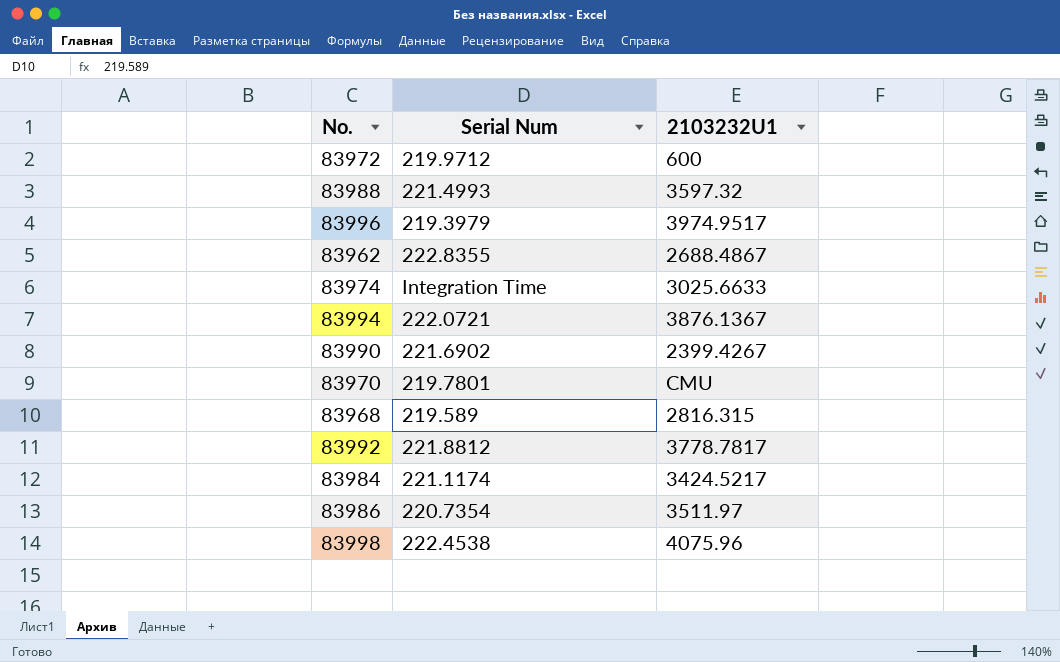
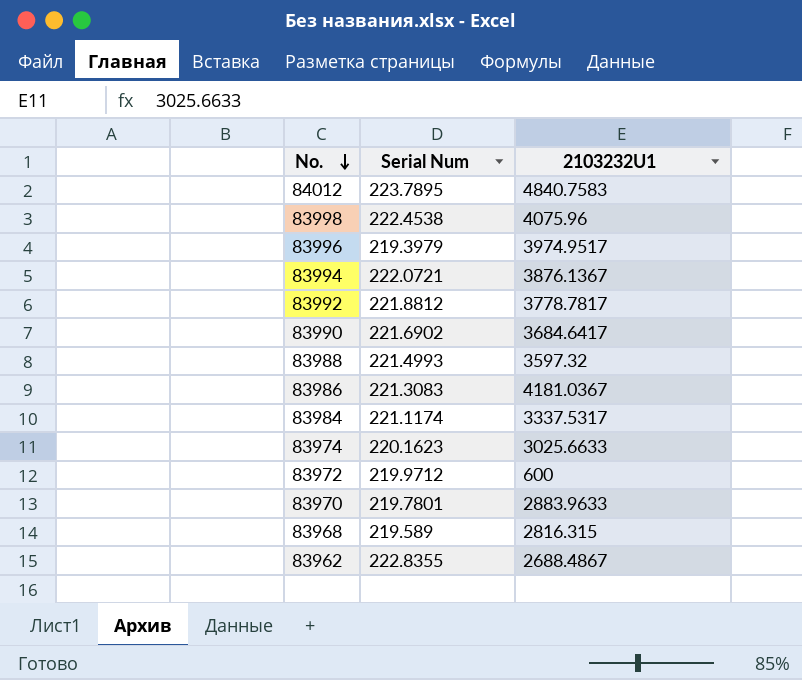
row order: none -> No. descending
row 84012: none -> 223.7895 | 4840.7583
83990 | 2103232U1: 2399.4267 -> 3684.6417
83986 | Serial Num: 220.7354 -> 221.3083
83986 | 2103232U1: 3511.97 -> 4181.0367
83984 | 2103232U1: 3424.5217 -> 3337.5317
83974 | Serial Num: Integration Time -> 220.1623
83970 | 2103232U1: CMU -> 2883.9633

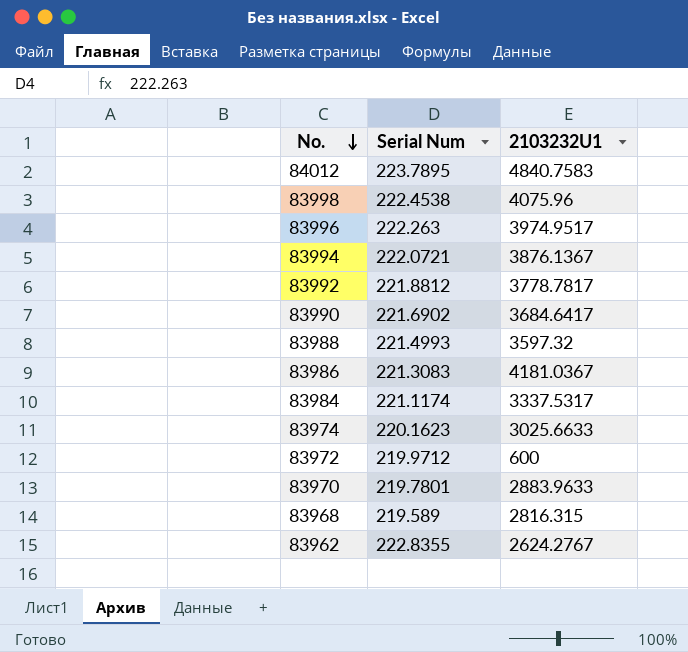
83996 | Serial Num: 219.3979 -> 222.263
83962 | 2103232U1: 2688.4867 -> 2624.2767

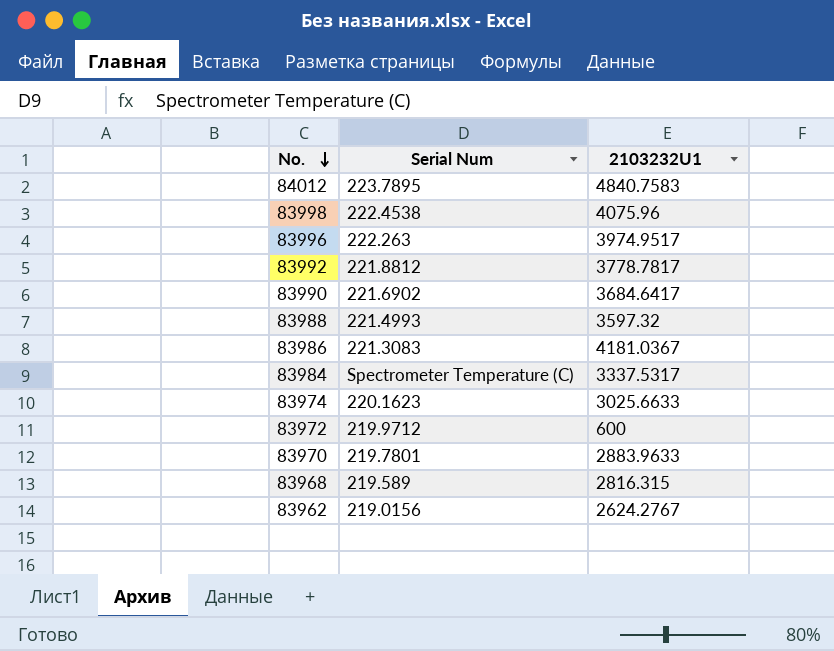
row 83994: 222.0721 | 3876.1367 -> none
83984 | Serial Num: 221.1174 -> Spectrometer Temperature (C)
83962 | Serial Num: 222.8355 -> 219.0156

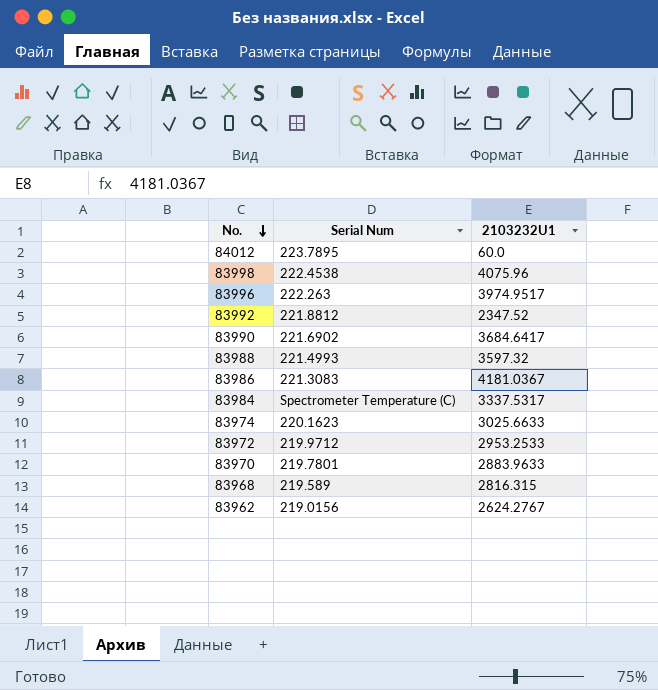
84012 | 2103232U1: 4840.7583 -> 60.0
83992 | 2103232U1: 3778.7817 -> 2347.52
83972 | 2103232U1: 600 -> 2953.2533

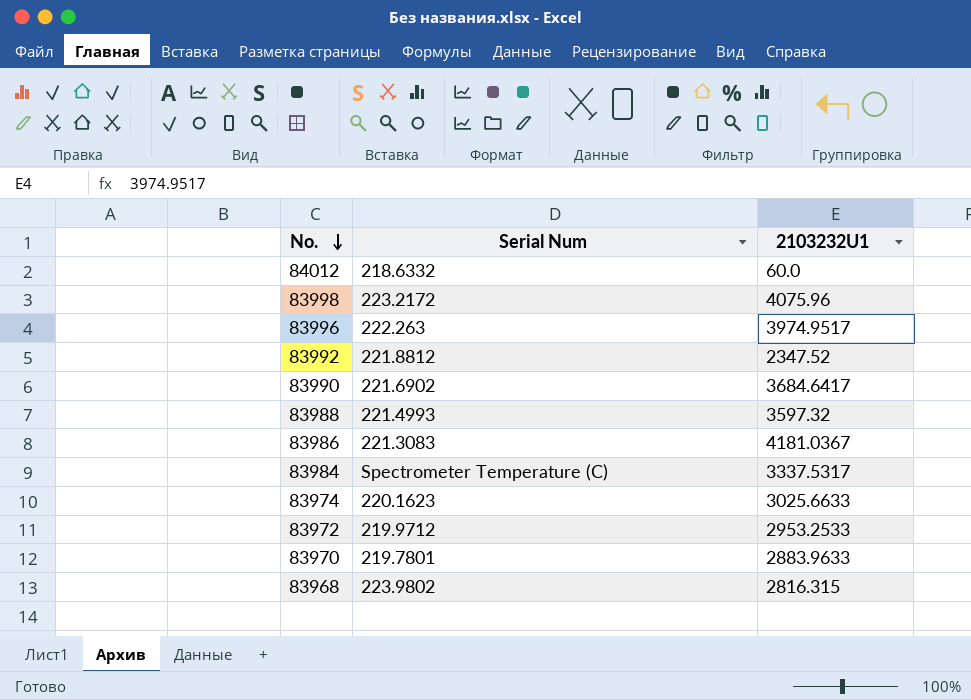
row 83962: 219.0156 | 2624.2767 -> none
84012 | Serial Num: 223.7895 -> 218.6332
83998 | Serial Num: 222.4538 -> 223.2172
83968 | Serial Num: 219.589 -> 223.9802

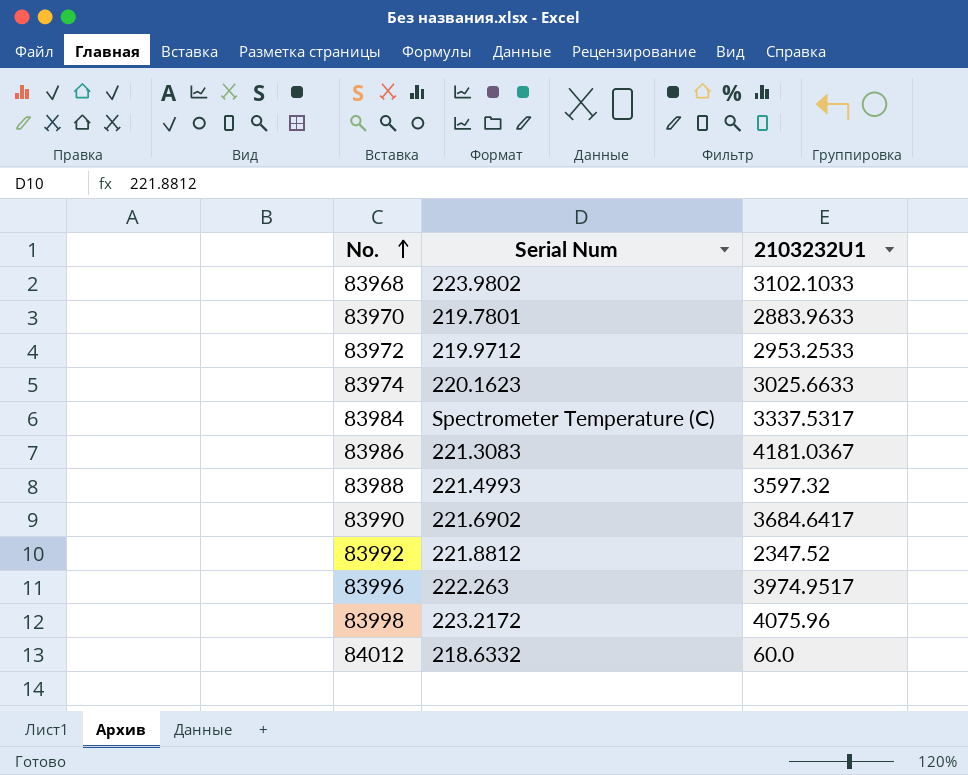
row order: No. descending -> No. ascending
83968 | 2103232U1: 2816.315 -> 3102.1033

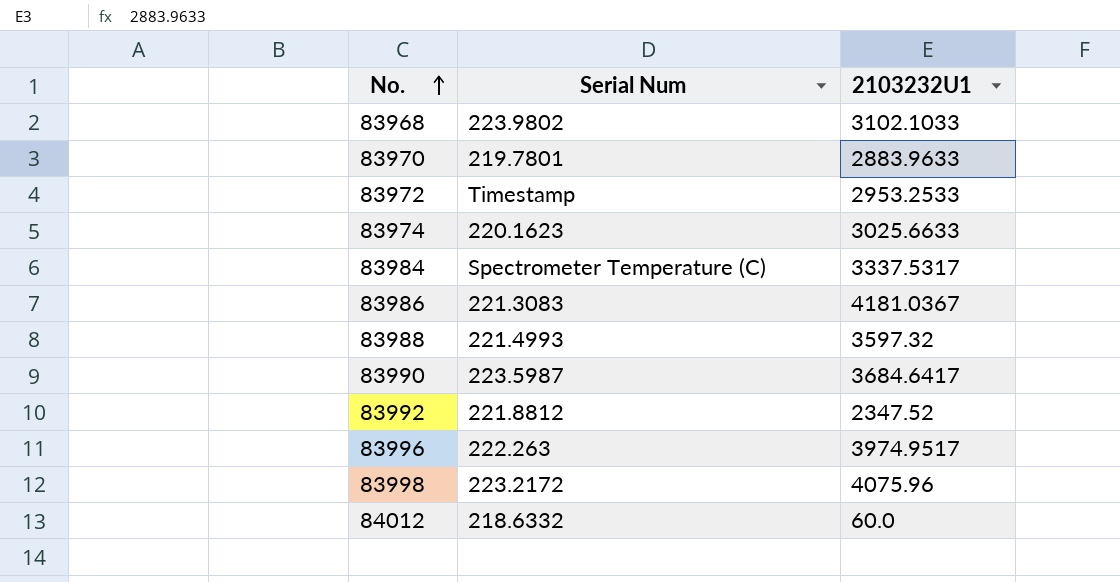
83972 | Serial Num: 219.9712 -> Timestamp
83990 | Serial Num: 221.6902 -> 223.5987

